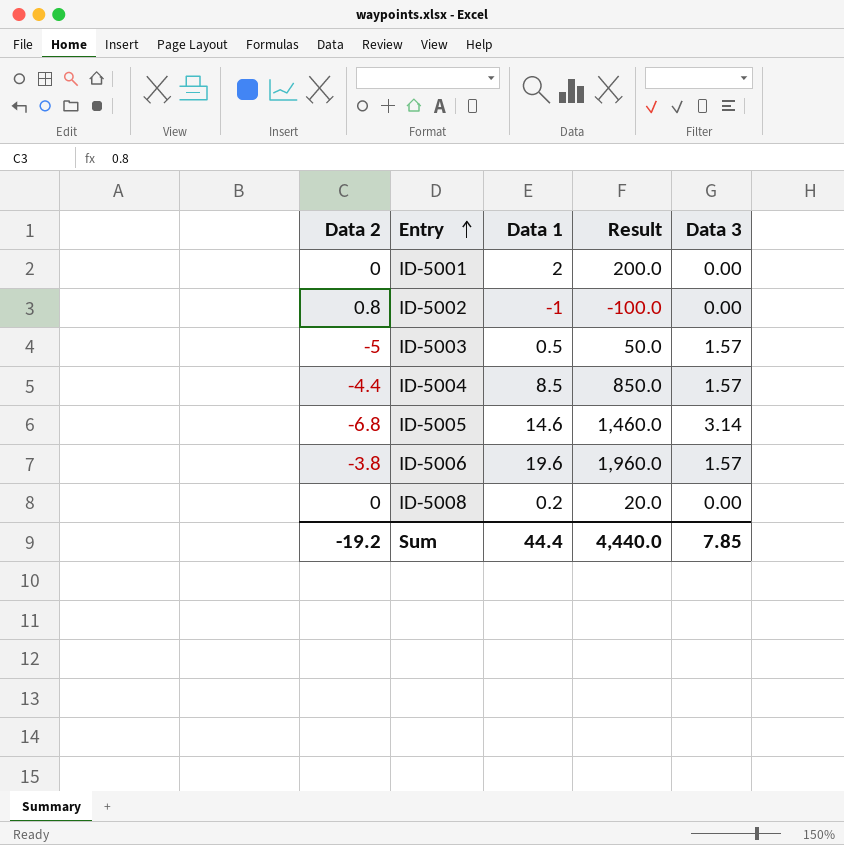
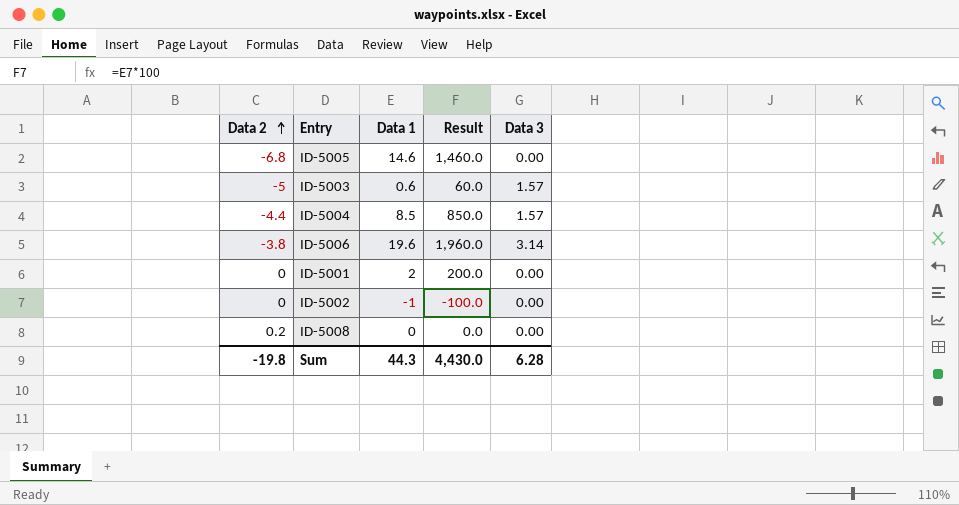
row order: Entry ascending -> Data 2 ascending
ID-5005 | Data 3: 3.14 -> 0.00
ID-5003 | Data 1: 0.5 -> 0.6
ID-5003 | Result: 50.0 -> 60.0
ID-5006 | Data 3: 1.57 -> 3.14
ID-5002 | Data 2: 0.8 -> 0
ID-5008 | Data 2: 0 -> 0.2
ID-5008 | Data 1: 0.2 -> 0
ID-5008 | Result: 20.0 -> 0.0
Sum | Data 2: -19.2 -> -19.8
Sum | Data 1: 44.4 -> 44.3
Sum | Result: 4,440.0 -> 4,430.0
Sum | Data 3: 7.85 -> 6.28

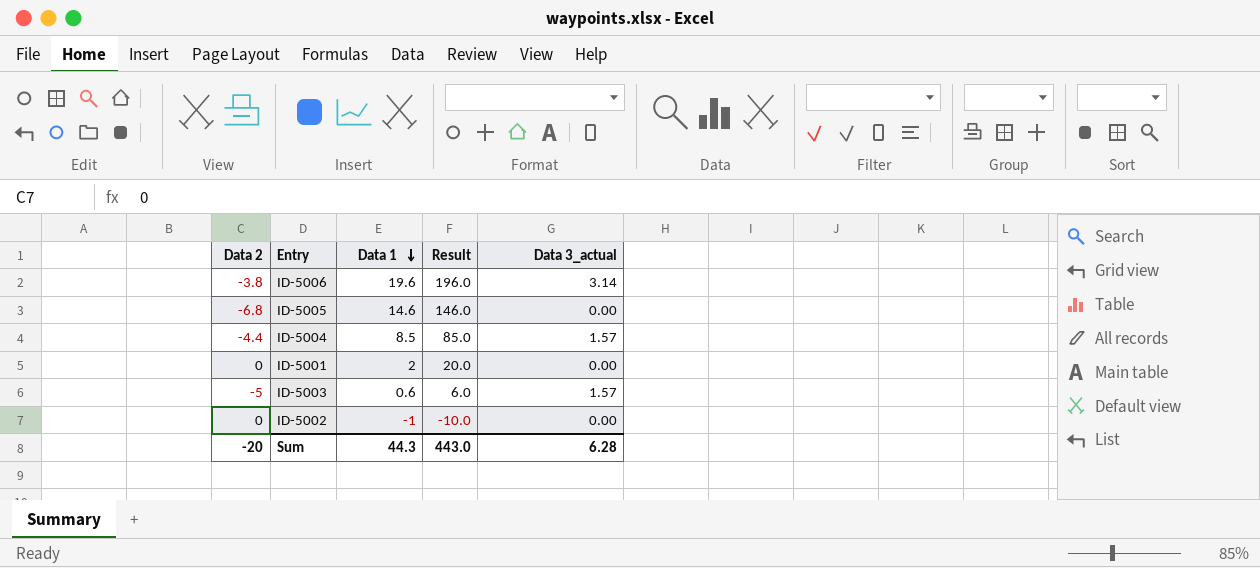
row order: Data 2 ascending -> Data 1 descending
column Result | formula: [Data 1] * 100 -> [Data 1] * 10
column name: Data 3 -> Data 3_actual
row ID-5008: 0.2 | 0 | 0.0 | 0.00 -> none
Sum | Data 2: -19.8 -> -20
Sum | Result: 4,430.0 -> 443.0

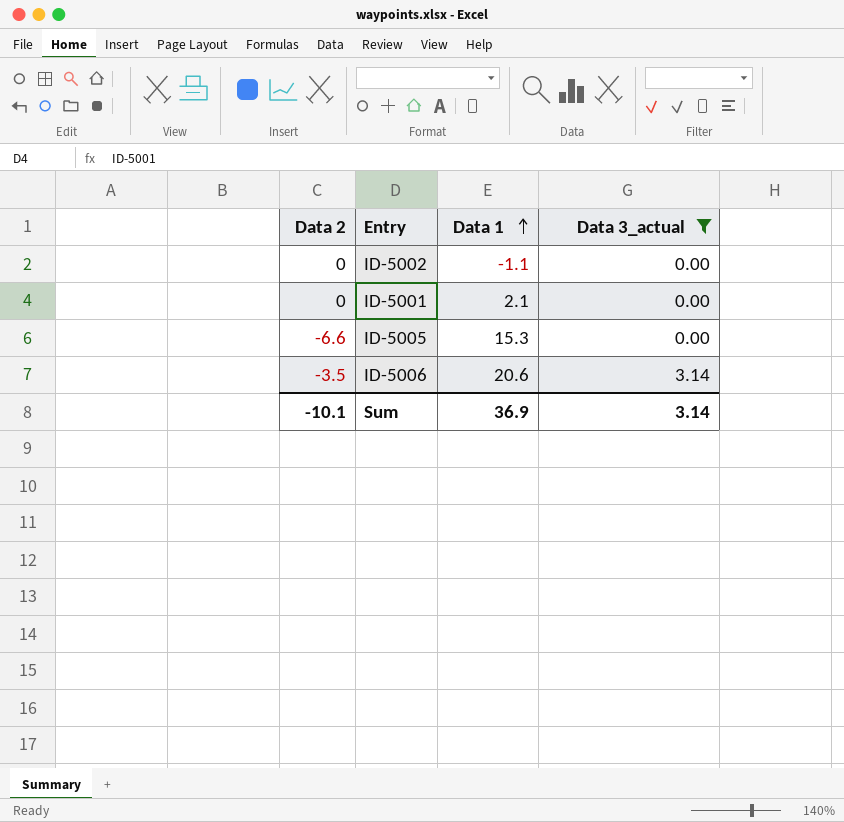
filter: none -> Data 3_actual != 1.57
row order: Data 1 descending -> Data 1 ascending
column Result | formula: [Data 1] * 10 -> none
ID-5002 | Data 1: -1 -> -1.1
ID-5001 | Data 1: 2 -> 2.1
ID-5005 | Data 2: -6.8 -> -6.6
ID-5005 | Data 1: 14.6 -> 15.3
ID-5006 | Data 2: -3.8 -> -3.5
ID-5006 | Data 1: 19.6 -> 20.6
Sum | Data 2: -20 -> -10.1
Sum | Data 1: 44.3 -> 36.9
Sum | Data 3_actual: 6.28 -> 3.14

